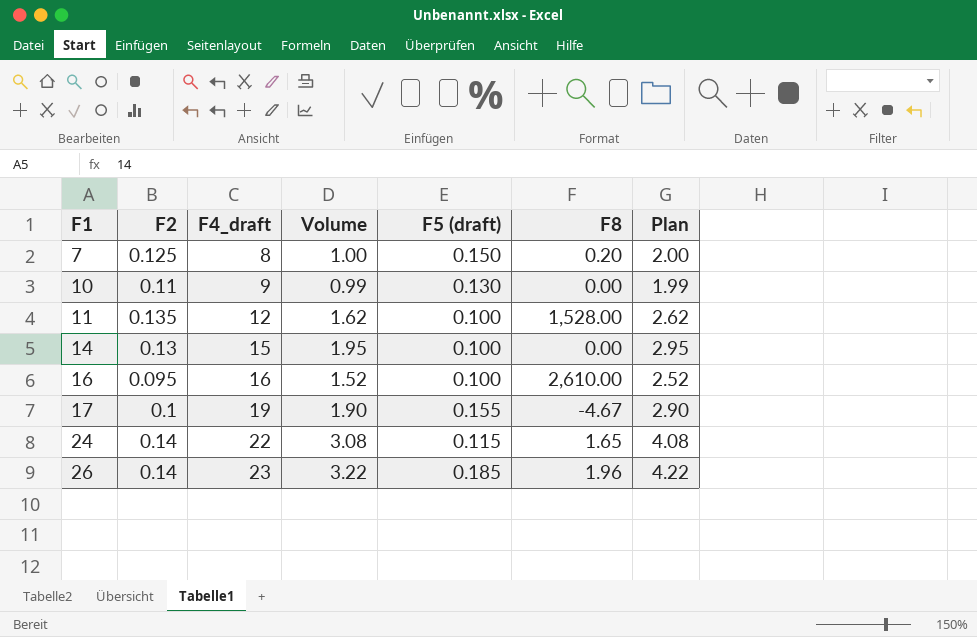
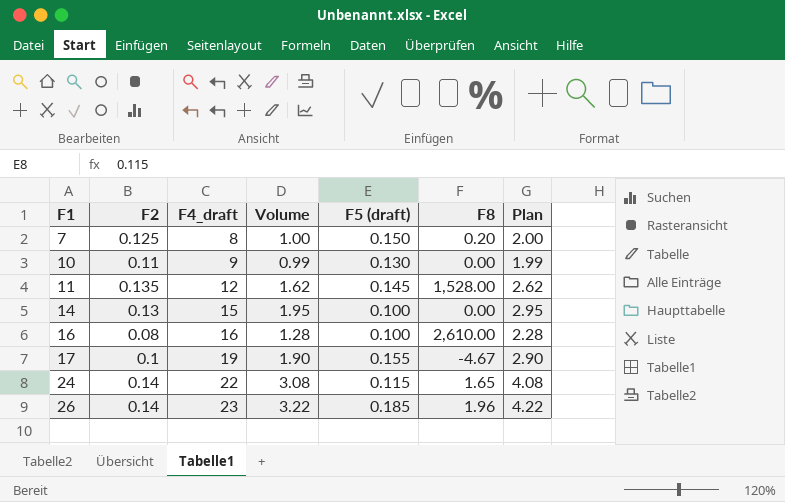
11 | F5 (draft): 0.100 -> 0.145
16 | F2: 0.095 -> 0.08
16 | Volume: 1.52 -> 1.28
16 | Plan: 2.52 -> 2.28

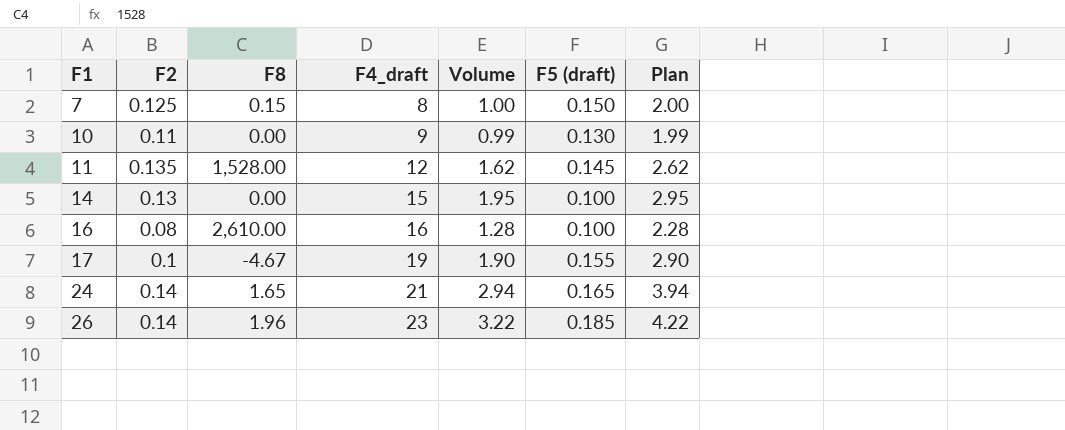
column F8 | position: 6 -> 3
7 | F8: 0.20 -> 0.15
24 | F4_draft: 22 -> 21
24 | Volume: 3.08 -> 2.94
24 | F5 (draft): 0.115 -> 0.165
24 | Plan: 4.08 -> 3.94

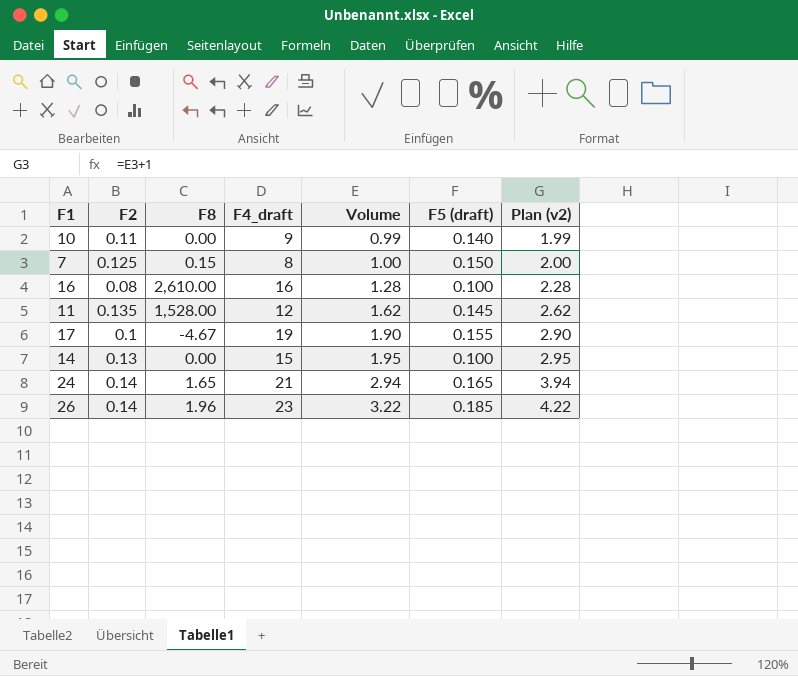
row order: F1 ascending -> Volume ascending
column name: Plan -> Plan (v2)
10 | F5 (draft): 0.130 -> 0.140

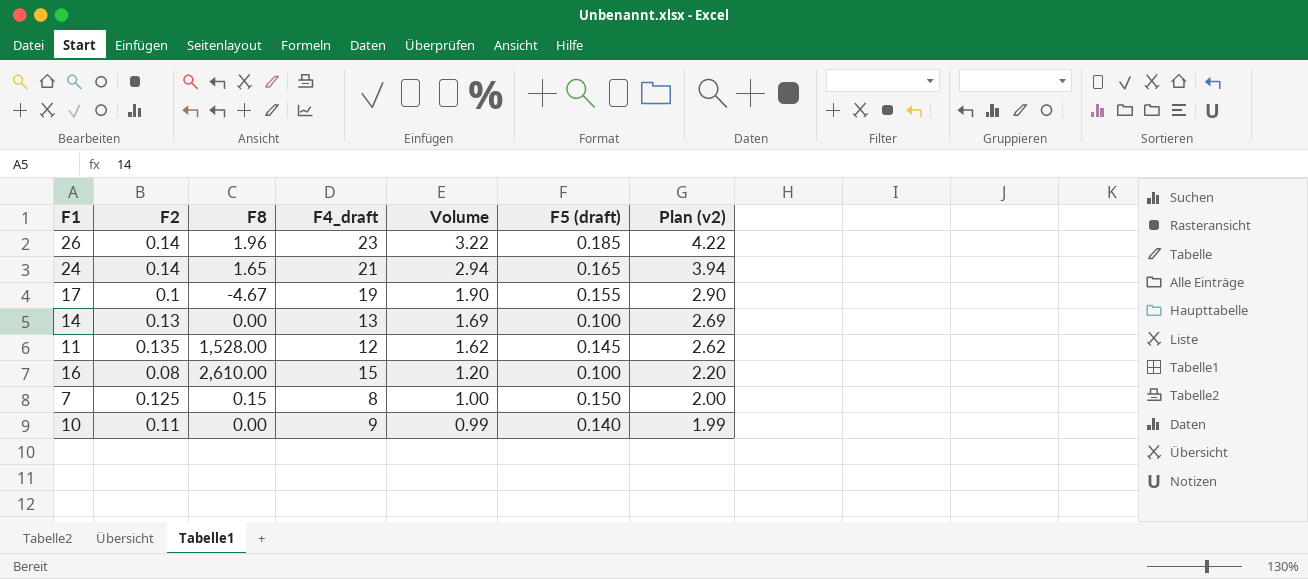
row order: Volume ascending -> Volume descending
14 | F4_draft: 15 -> 13
14 | Volume: 1.95 -> 1.69
14 | Plan (v2): 2.95 -> 2.69
16 | F4_draft: 16 -> 15
16 | Volume: 1.28 -> 1.20
16 | Plan (v2): 2.28 -> 2.20

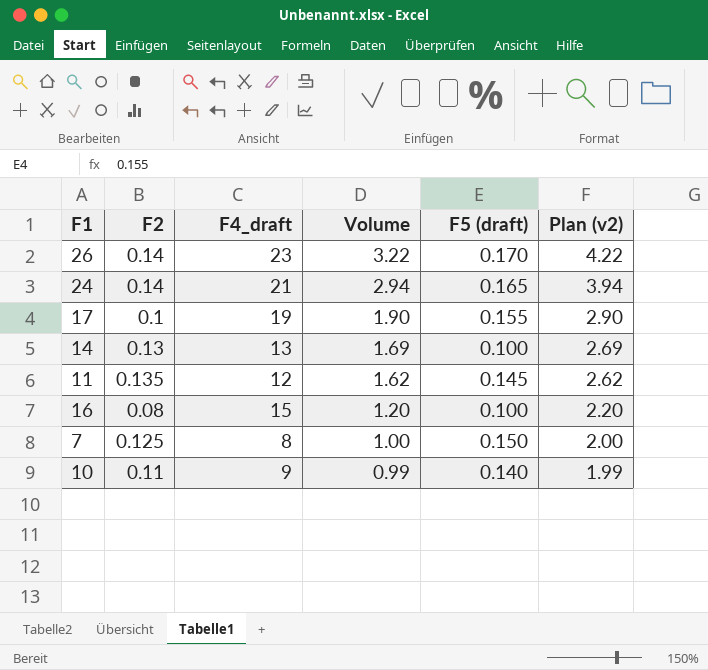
column F8 | position: 3 -> none
26 | F5 (draft): 0.185 -> 0.170

